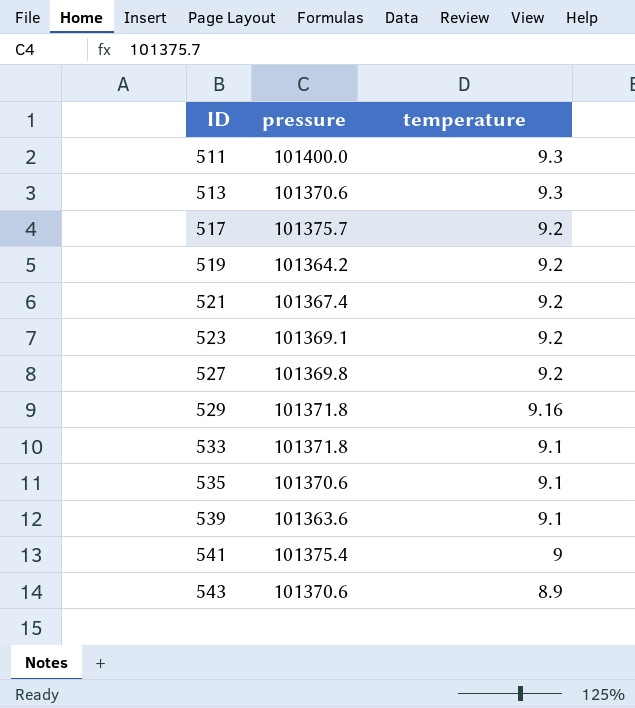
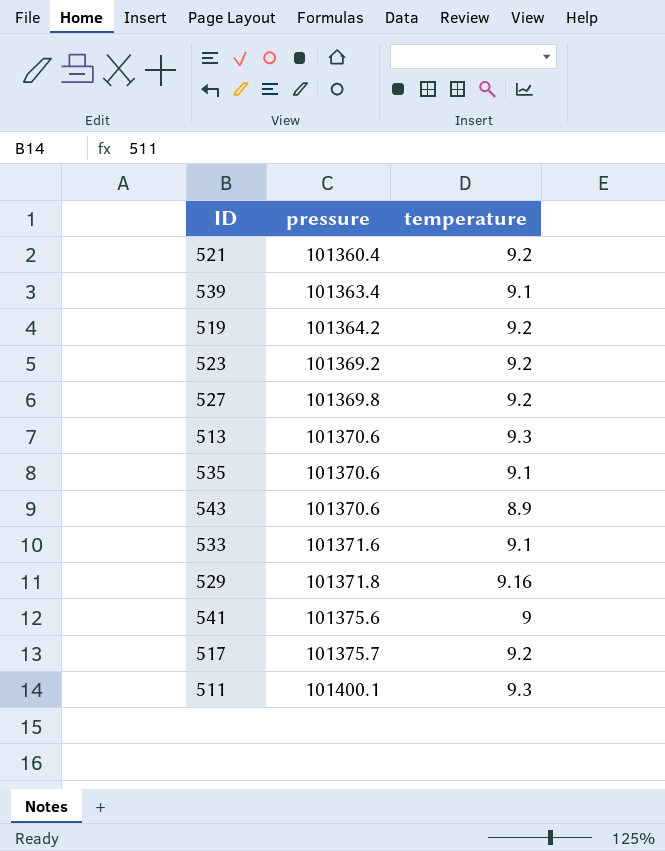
row order: ID ascending -> pressure ascending
521 | pressure: 101367.4 -> 101360.4
539 | pressure: 101363.6 -> 101363.4
523 | pressure: 101369.1 -> 101369.2
533 | pressure: 101371.8 -> 101371.6
541 | pressure: 101375.4 -> 101375.6
511 | pressure: 101400.0 -> 101400.1

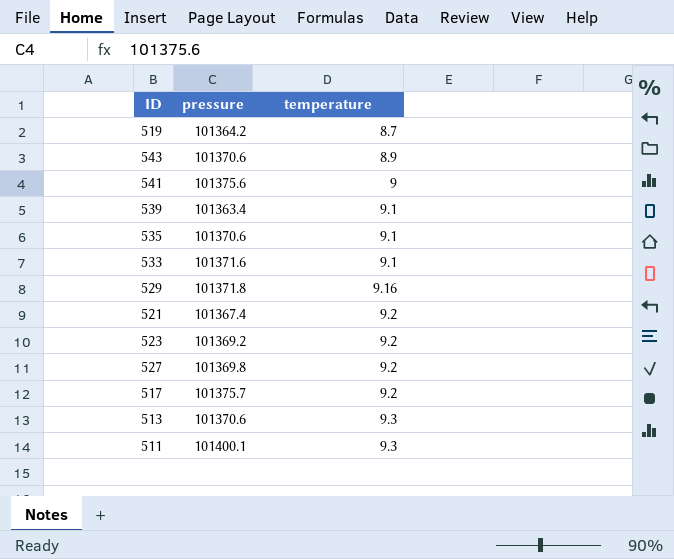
row order: pressure ascending -> temperature ascending
519 | temperature: 9.2 -> 8.7
521 | pressure: 101360.4 -> 101367.4

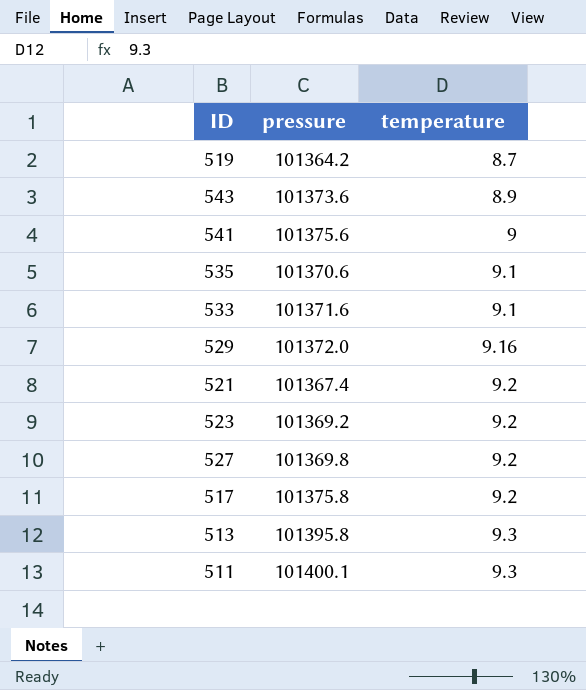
row 539: 101363.4 | 9.1 -> none
543 | pressure: 101370.6 -> 101373.6
529 | pressure: 101371.8 -> 101372.0
517 | pressure: 101375.7 -> 101375.8
513 | pressure: 101370.6 -> 101395.8

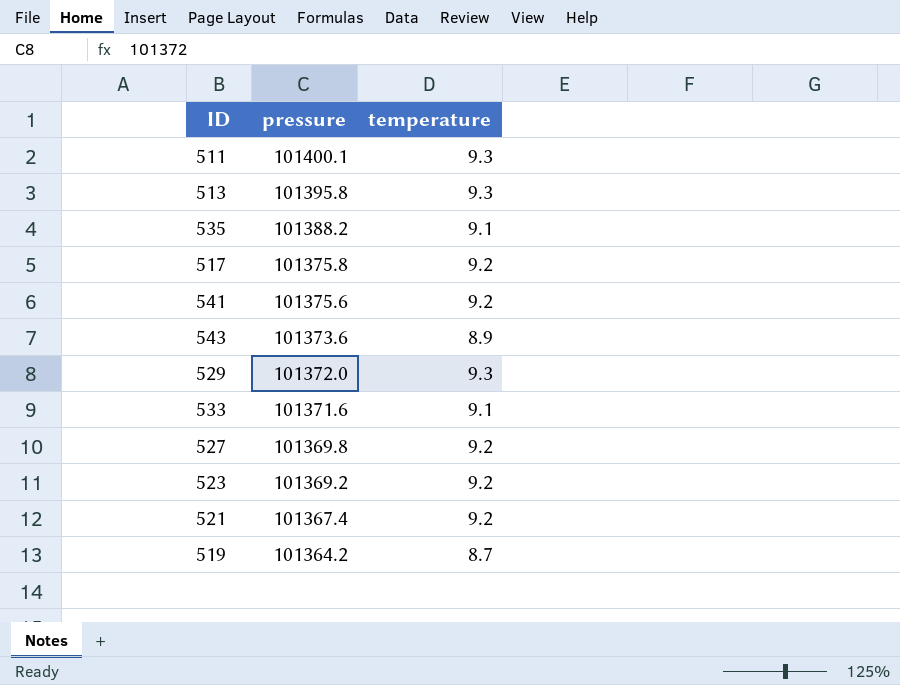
row order: temperature ascending -> pressure descending
535 | pressure: 101370.6 -> 101388.2
541 | temperature: 9 -> 9.2
529 | temperature: 9.16 -> 9.3

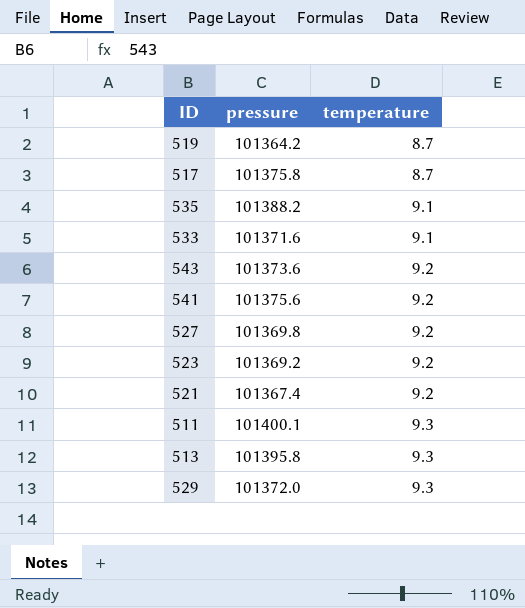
row order: pressure descending -> temperature ascending
517 | temperature: 9.2 -> 8.7
543 | temperature: 8.9 -> 9.2

